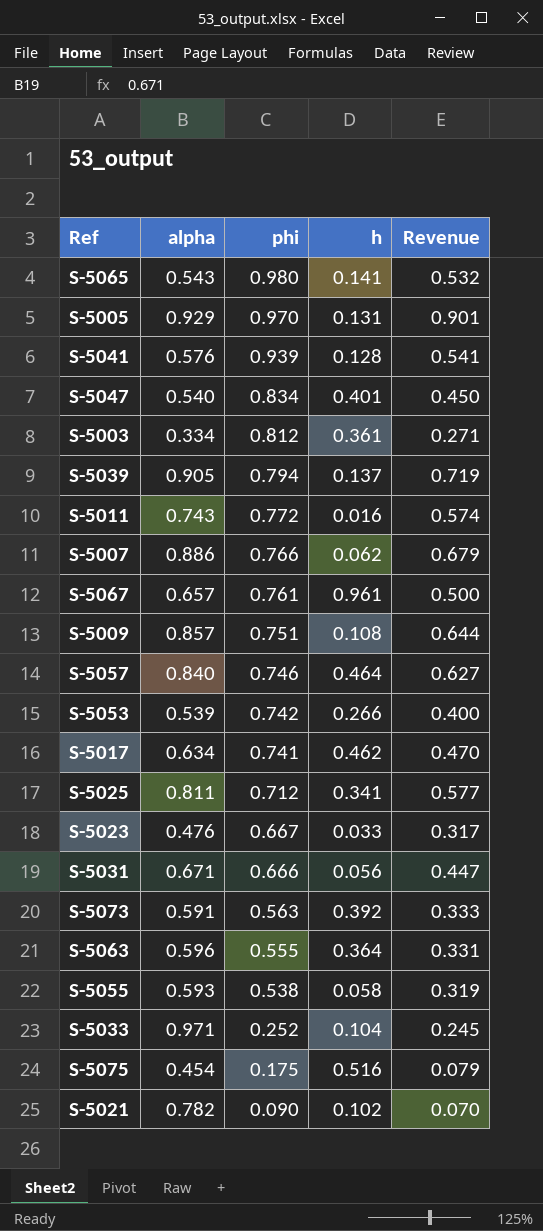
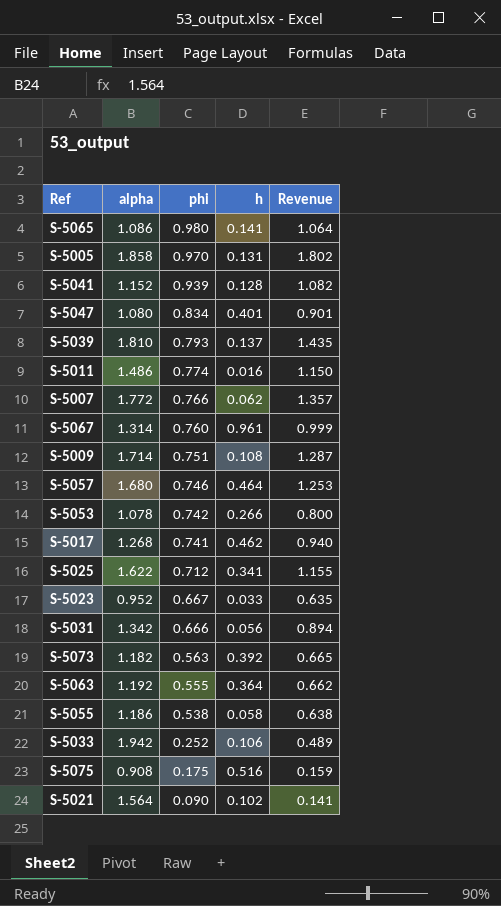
row S-5003: 0.334 | 0.812 | 0.361 | 0.271 -> none
S-5065 | alpha: 0.543 -> 1.086
S-5065 | Revenue: 0.532 -> 1.064
S-5005 | alpha: 0.929 -> 1.858
S-5005 | Revenue: 0.901 -> 1.802
S-5041 | alpha: 0.576 -> 1.152
S-5041 | Revenue: 0.541 -> 1.082
S-5047 | alpha: 0.540 -> 1.080
S-5047 | Revenue: 0.450 -> 0.901
S-5039 | alpha: 0.905 -> 1.810
S-5039 | phi: 0.794 -> 0.793
S-5039 | Revenue: 0.719 -> 1.435
S-5011 | alpha: 0.743 -> 1.486
S-5011 | phi: 0.772 -> 0.774
S-5011 | Revenue: 0.574 -> 1.150
S-5007 | alpha: 0.886 -> 1.772
S-5007 | Revenue: 0.679 -> 1.357
S-5067 | alpha: 0.657 -> 1.314
S-5067 | phi: 0.761 -> 0.760
S-5067 | Revenue: 0.500 -> 0.999
S-5009 | alpha: 0.857 -> 1.714
S-5009 | Revenue: 0.644 -> 1.287
S-5057 | alpha: 0.840 -> 1.680
S-5057 | Revenue: 0.627 -> 1.253
S-5053 | alpha: 0.539 -> 1.078
S-5053 | Revenue: 0.400 -> 0.800
S-5017 | alpha: 0.634 -> 1.268
S-5017 | Revenue: 0.470 -> 0.940
S-5025 | alpha: 0.811 -> 1.622
S-5025 | Revenue: 0.577 -> 1.155
S-5023 | alpha: 0.476 -> 0.952
S-5023 | Revenue: 0.317 -> 0.635
S-5031 | alpha: 0.671 -> 1.342
S-5031 | Revenue: 0.447 -> 0.894
S-5073 | alpha: 0.591 -> 1.182
S-5073 | Revenue: 0.333 -> 0.665
S-5063 | alpha: 0.596 -> 1.192
S-5063 | Revenue: 0.331 -> 0.662
S-5055 | alpha: 0.593 -> 1.186
S-5055 | Revenue: 0.319 -> 0.638
S-5033 | alpha: 0.971 -> 1.942
S-5033 | h: 0.104 -> 0.106
S-5033 | Revenue: 0.245 -> 0.489
S-5075 | alpha: 0.454 -> 0.908
S-5075 | Revenue: 0.079 -> 0.159
S-5021 | alpha: 0.782 -> 1.564
S-5021 | Revenue: 0.070 -> 0.141

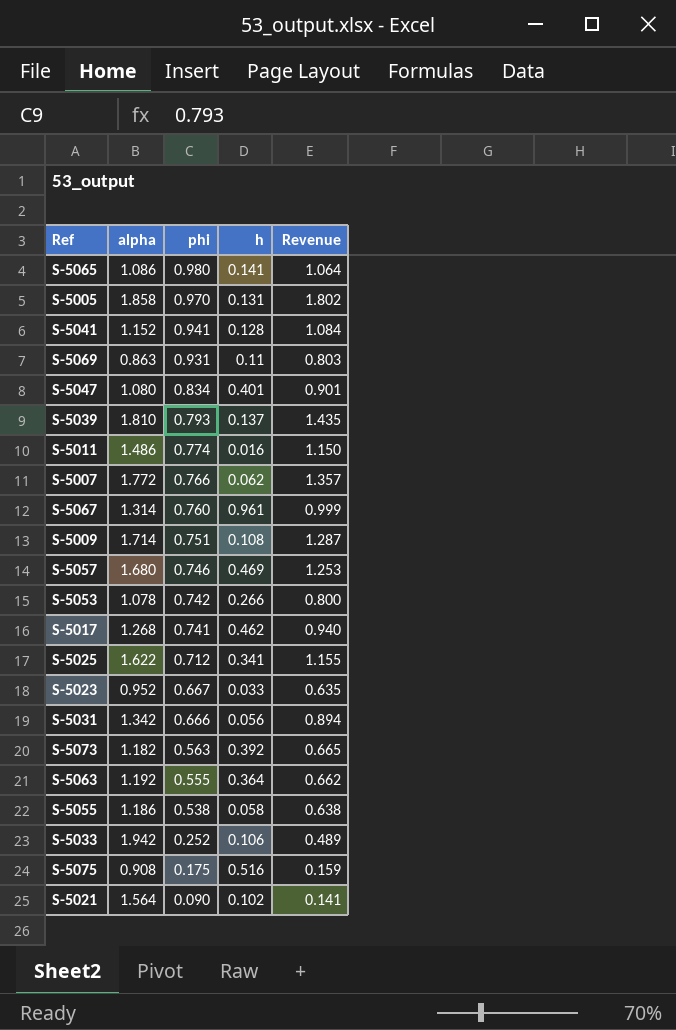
S-5041 | phi: 0.939 -> 0.941
S-5041 | Revenue: 1.082 -> 1.084
row S-5069: none -> 0.863 | 0.931 | 0.11 | 0.803
S-5057 | h: 0.464 -> 0.469

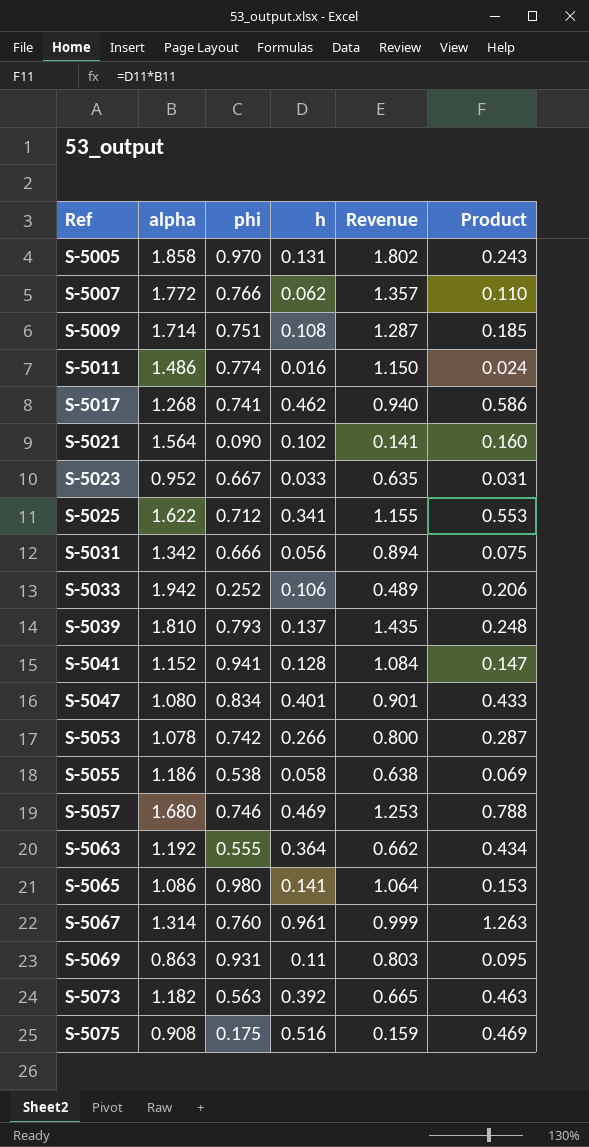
row order: phi descending -> Ref ascending
column Product | formula: none -> [alpha] * [h]

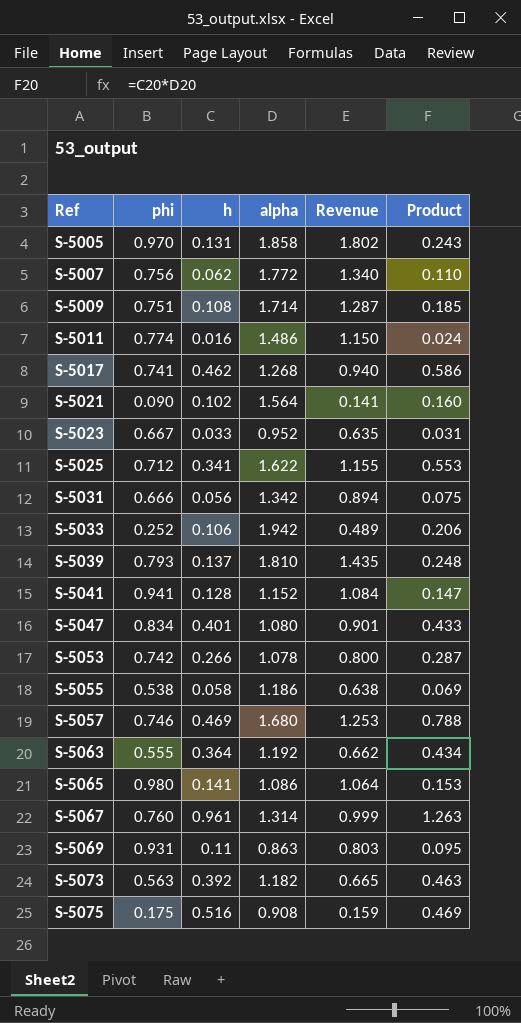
column alpha | position: 2 -> 4
S-5007 | phi: 0.766 -> 0.756
S-5007 | Revenue: 1.357 -> 1.340

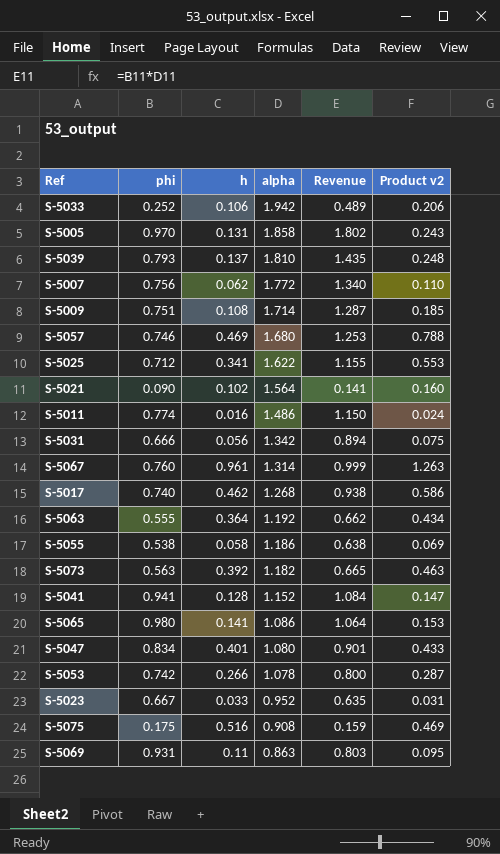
row order: Ref ascending -> alpha descending
column name: Product -> Product v2
S-5017 | phi: 0.741 -> 0.740
S-5017 | Revenue: 0.940 -> 0.938

